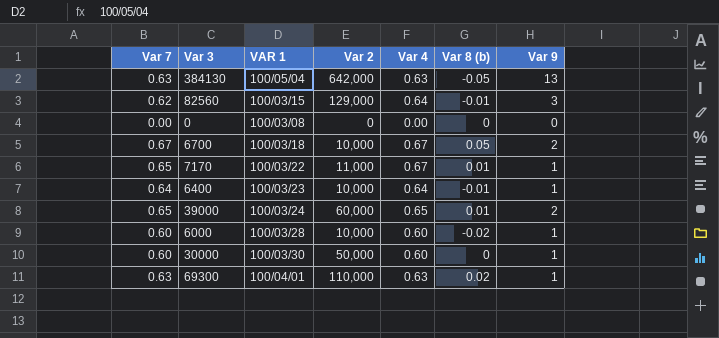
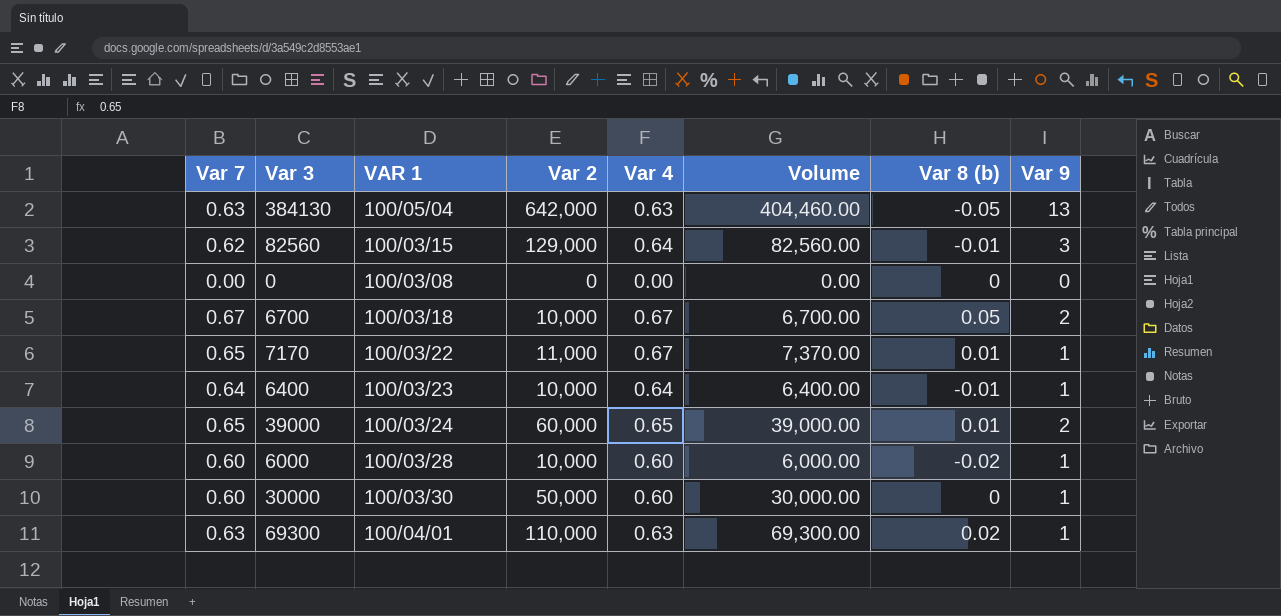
column Volume | formula: none -> [Var 2] * [Var 4]

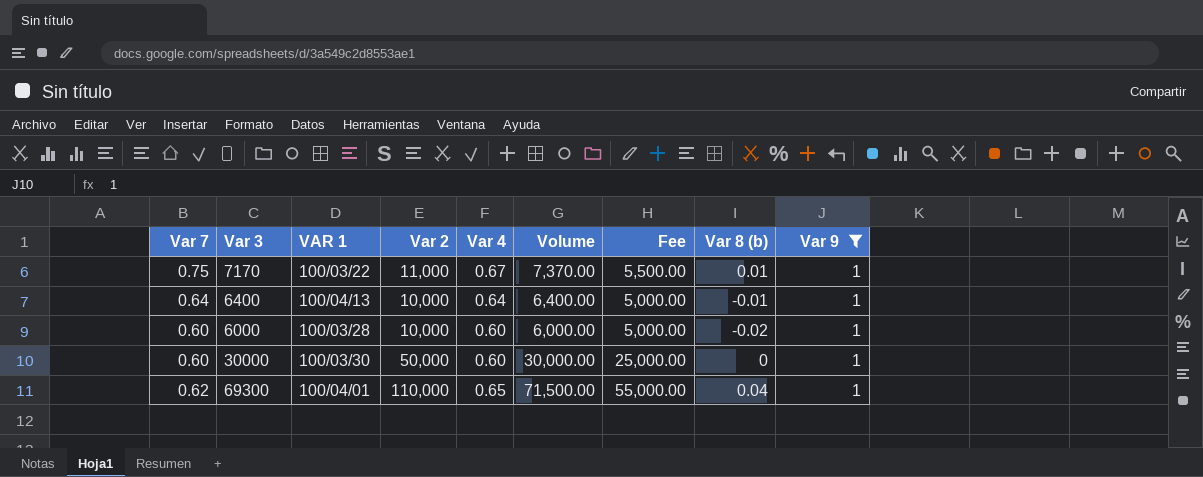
filter: none -> Var 9 = 1
column Fee | formula: none -> [Var 2] * 0.5
7170 | Var 7: 0.65 -> 0.75
6400 | VAR 1: 100/03/23 -> 100/04/13
69300 | Var 7: 0.63 -> 0.62
69300 | Var 4: 0.63 -> 0.65
69300 | Volume: 69,300.00 -> 71,500.00
69300 | Var 8 (b): 0.02 -> 0.04

